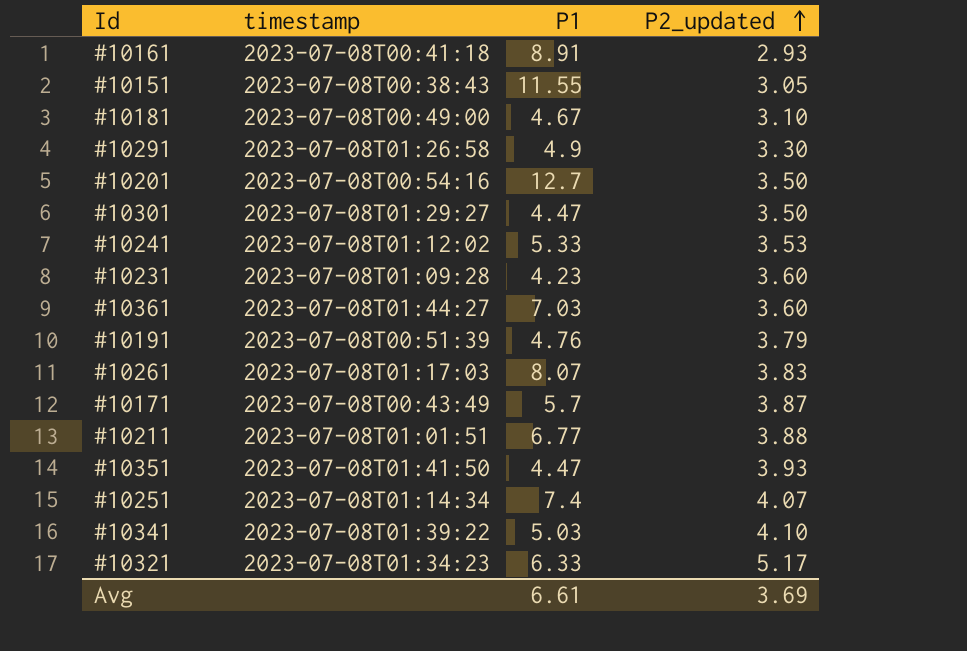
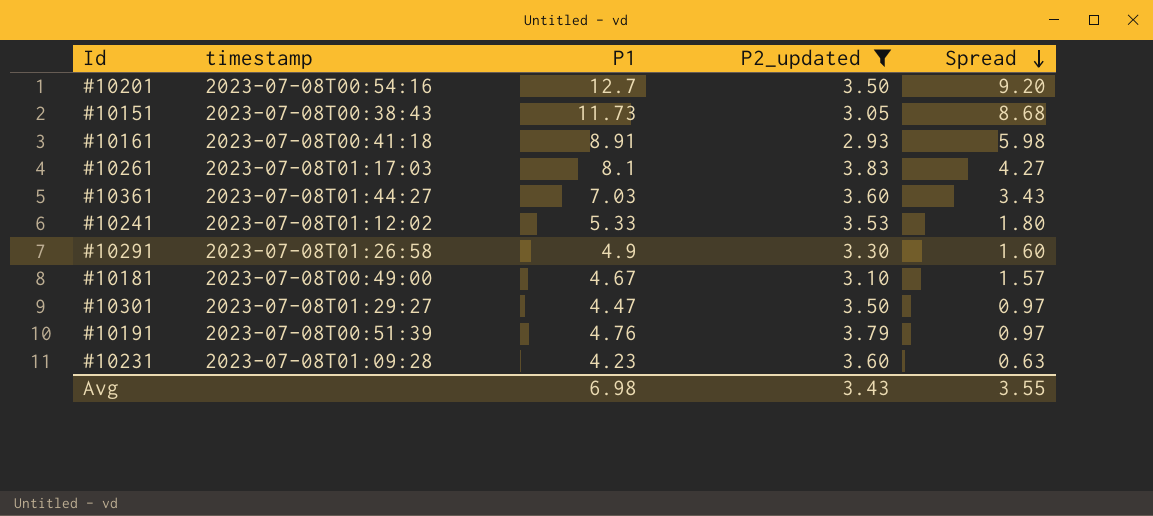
filter: none -> P2_updated <= 3.83
row order: P2_updated ascending -> Spread descending
column Spread | formula: none -> [P1] - [P2_updated]
#10151 | P1: 11.55 -> 11.73
#10261 | P1: 8.07 -> 8.1
Avg | P1: 6.61 -> 6.98
Avg | P2_updated: 3.69 -> 3.43

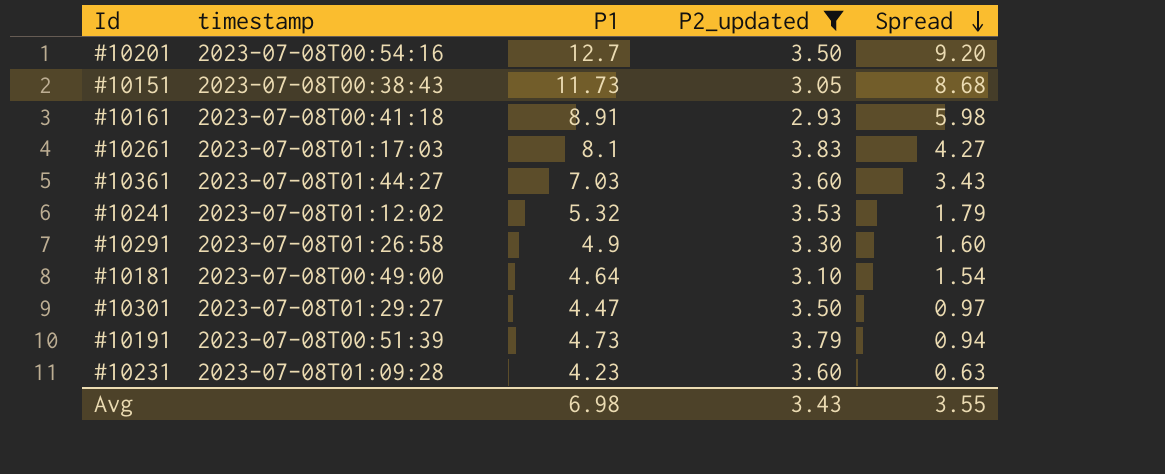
#10241 | P1: 5.33 -> 5.32
#10241 | Spread: 1.80 -> 1.79
#10181 | P1: 4.67 -> 4.64
#10181 | Spread: 1.57 -> 1.54
#10191 | P1: 4.76 -> 4.73
#10191 | Spread: 0.97 -> 0.94

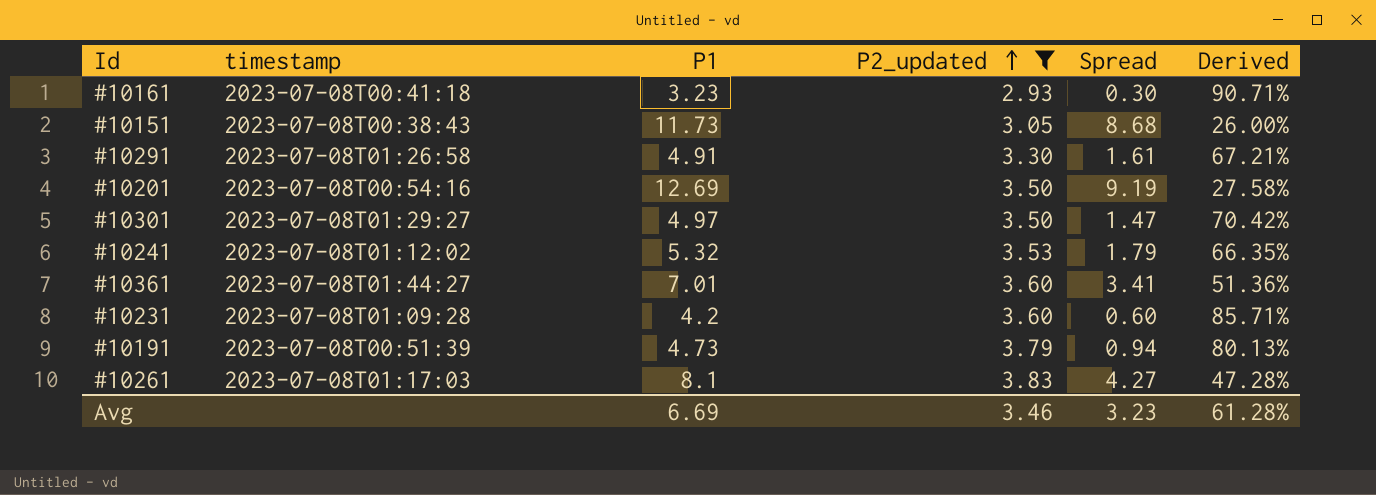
row order: Spread descending -> P2_updated ascending
column Derived | formula: none -> [P2_updated] / [P1]
row #10181: 2023-07-08T00:49:00 | 4.64 | 3.10 | 1.54 -> none
#10161 | P1: 8.91 -> 3.23
#10161 | Spread: 5.98 -> 0.30
#10291 | P1: 4.9 -> 4.91
#10291 | Spread: 1.60 -> 1.61
#10201 | P1: 12.7 -> 12.69
#10201 | Spread: 9.20 -> 9.19
#10301 | P1: 4.47 -> 4.97
#10301 | Spread: 0.97 -> 1.47
#10361 | P1: 7.03 -> 7.01
#10361 | Spread: 3.43 -> 3.41
#10231 | P1: 4.23 -> 4.2
#10231 | Spread: 0.63 -> 0.60
Avg | P1: 6.98 -> 6.69
Avg | P2_updated: 3.43 -> 3.46
Avg | Spread: 3.55 -> 3.23

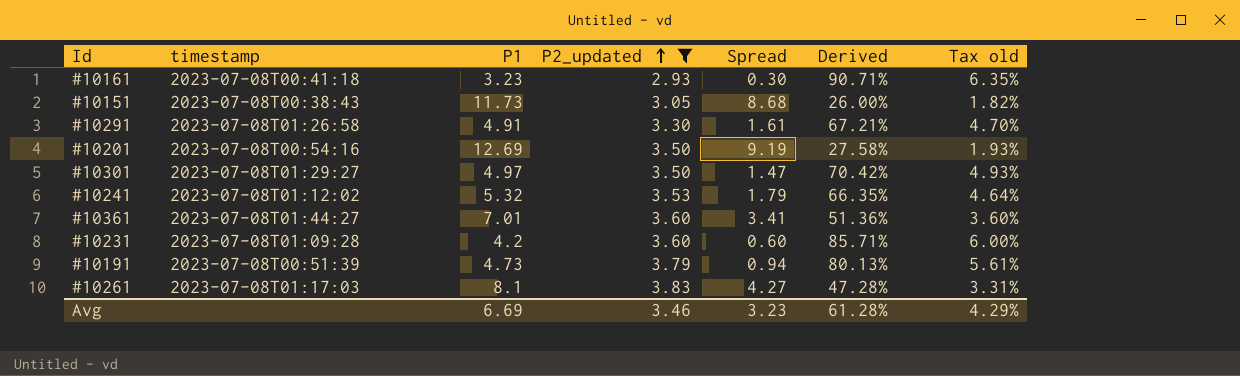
column Tax old | formula: none -> [Derived] * 0.07

